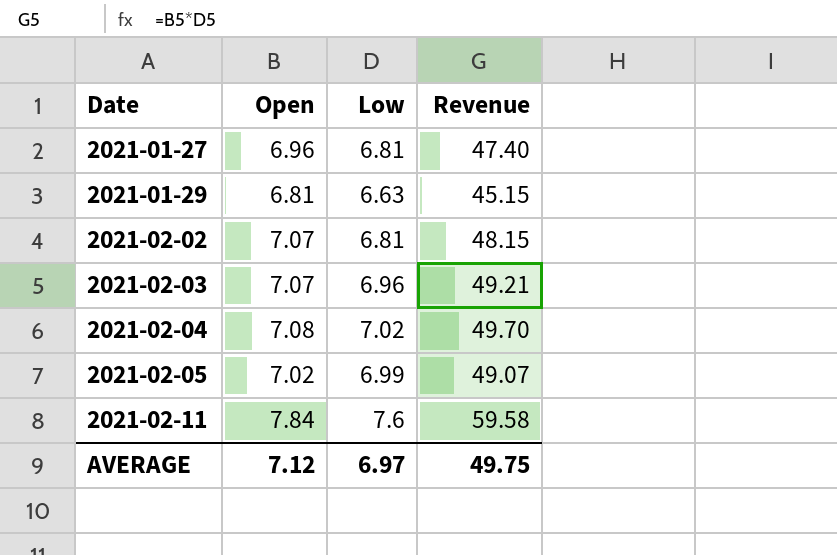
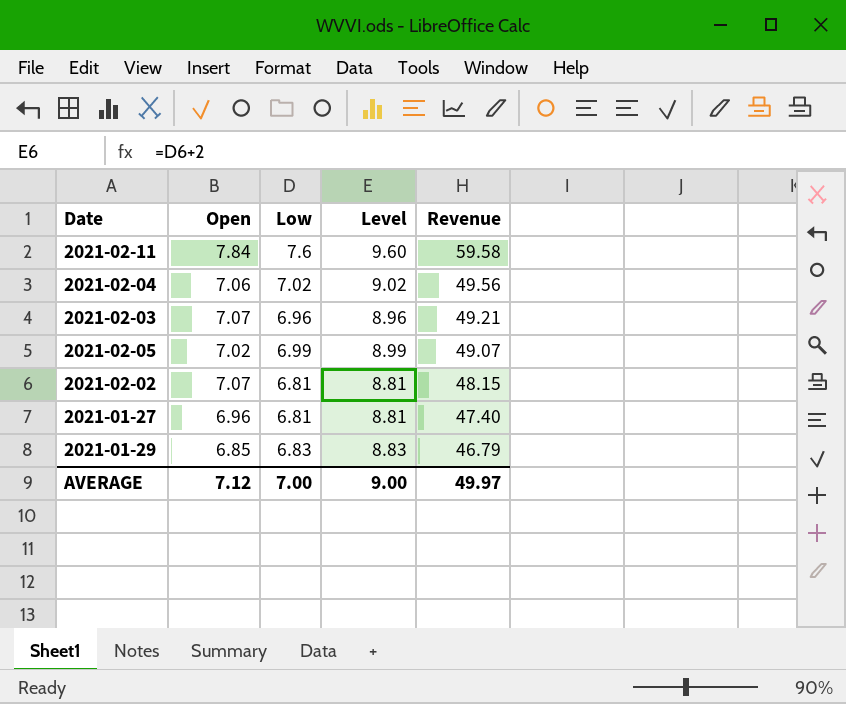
row order: Date ascending -> Revenue descending
column Level | formula: none -> [Low] + 2
2021-02-04 | Open: 7.08 -> 7.06
2021-02-04 | Revenue: 49.70 -> 49.56
2021-01-29 | Open: 6.81 -> 6.85
2021-01-29 | Low: 6.63 -> 6.83
2021-01-29 | Revenue: 45.15 -> 46.79
AVERAGE | Low: 6.97 -> 7.00
AVERAGE | Revenue: 49.75 -> 49.97

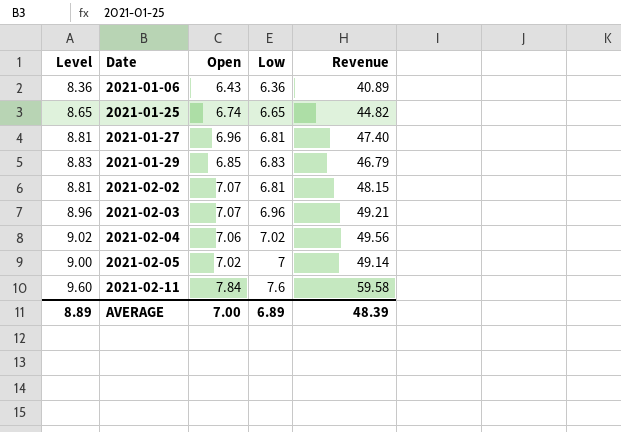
row order: Revenue descending -> Date ascending
column Level | position: 4 -> 1
row 2021-01-06: none -> 8.36 | 6.43 | 6.36 | 40.89
row 2021-01-25: none -> 8.65 | 6.74 | 6.65 | 44.82
2021-02-05 | Level: 8.99 -> 9.00
2021-02-05 | Low: 6.99 -> 7
2021-02-05 | Revenue: 49.07 -> 49.14
AVERAGE | Level: 9.00 -> 8.89
AVERAGE | Open: 7.12 -> 7.00
AVERAGE | Low: 7.00 -> 6.89
AVERAGE | Revenue: 49.97 -> 48.39

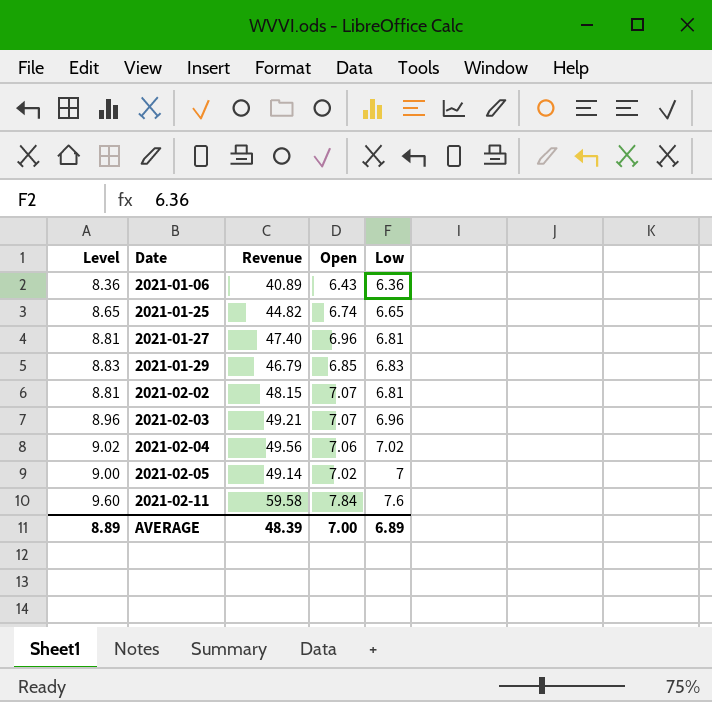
column Revenue | position: 5 -> 3

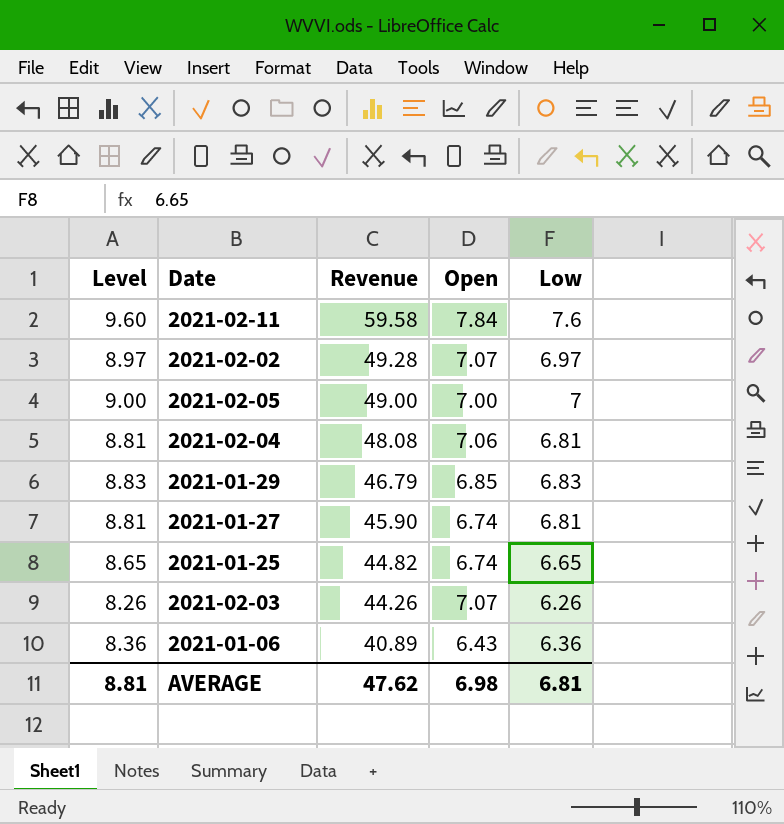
row order: Date ascending -> Revenue descending
2021-02-02 | Level: 8.81 -> 8.97
2021-02-02 | Revenue: 48.15 -> 49.28
2021-02-02 | Low: 6.81 -> 6.97
2021-02-05 | Revenue: 49.14 -> 49.00
2021-02-05 | Open: 7.02 -> 7.00
2021-02-04 | Level: 9.02 -> 8.81
2021-02-04 | Revenue: 49.56 -> 48.08
2021-02-04 | Low: 7.02 -> 6.81
2021-01-27 | Revenue: 47.40 -> 45.90
2021-01-27 | Open: 6.96 -> 6.74
2021-02-03 | Level: 8.96 -> 8.26
2021-02-03 | Revenue: 49.21 -> 44.26
2021-02-03 | Low: 6.96 -> 6.26
AVERAGE | Level: 8.89 -> 8.81
AVERAGE | Revenue: 48.39 -> 47.62
AVERAGE | Open: 7.00 -> 6.98
AVERAGE | Low: 6.89 -> 6.81

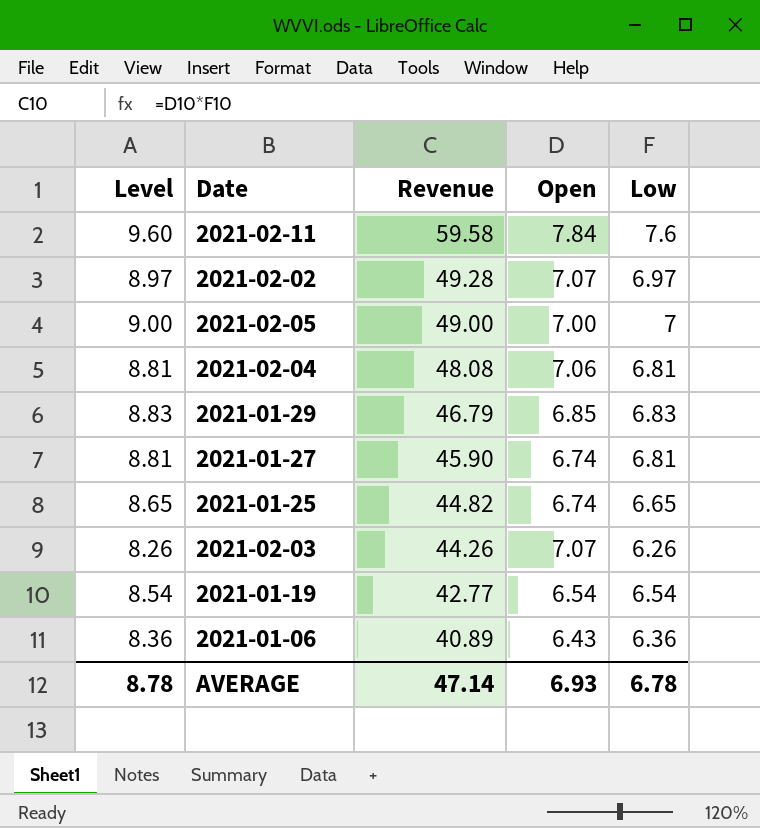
row 2021-01-19: none -> 8.54 | 42.77 | 6.54 | 6.54
AVERAGE | Level: 8.81 -> 8.78
AVERAGE | Revenue: 47.62 -> 47.14
AVERAGE | Open: 6.98 -> 6.93
AVERAGE | Low: 6.81 -> 6.78

